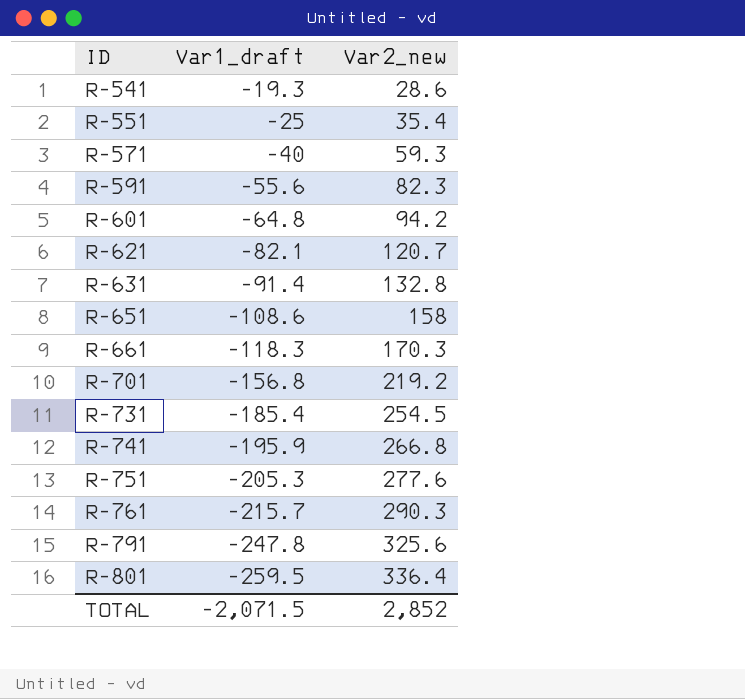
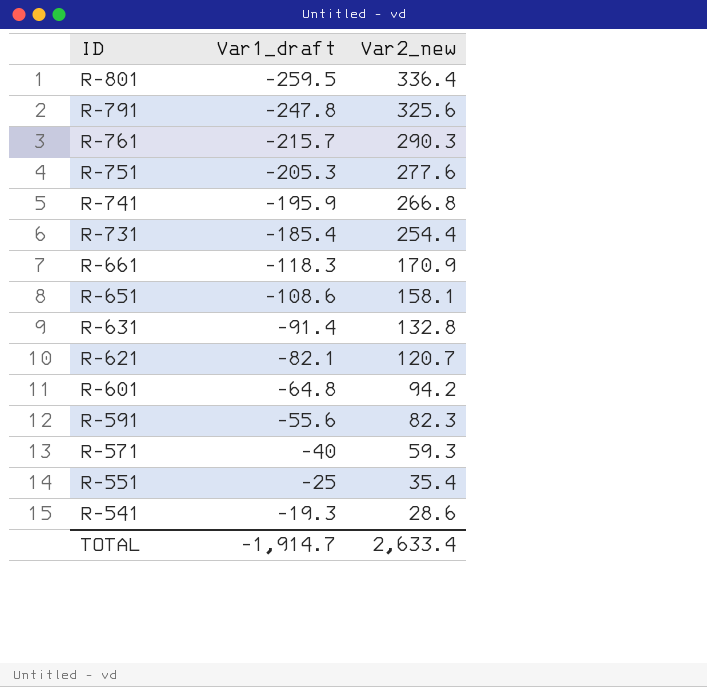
row order: ID ascending -> ID descending
row R-701: -156.8 | 219.2 -> none
R-731 | Var2_new: 254.5 -> 254.4
R-661 | Var2_new: 170.3 -> 170.9
R-651 | Var2_new: 158 -> 158.1
TOTAL | Var1_draft: -2,071.5 -> -1,914.7
TOTAL | Var2_new: 2,852 -> 2,633.4

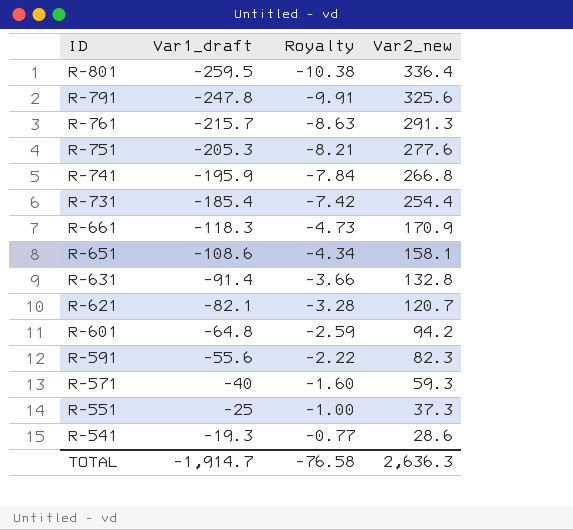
column Royalty | formula: none -> [Var1_draft] * 0.04
R-761 | Var2_new: 290.3 -> 291.3
R-551 | Var2_new: 35.4 -> 37.3
TOTAL | Var2_new: 2,633.4 -> 2,636.3

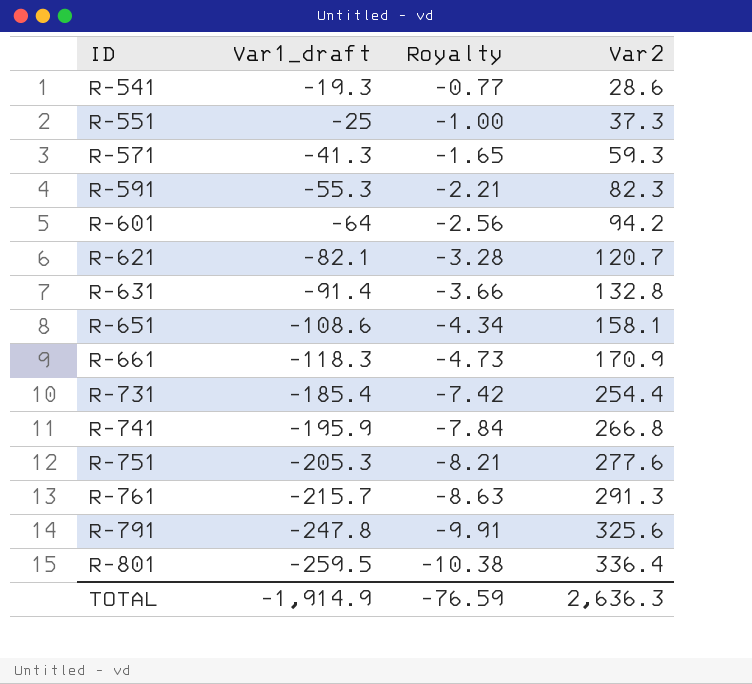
row order: ID descending -> ID ascending
column name: Var2_new -> Var2
R-571 | Var1_draft: -40 -> -41.3
R-571 | Royalty: -1.60 -> -1.65
R-591 | Var1_draft: -55.6 -> -55.3
R-591 | Royalty: -2.22 -> -2.21
R-601 | Var1_draft: -64.8 -> -64
R-601 | Royalty: -2.59 -> -2.56
TOTAL | Var1_draft: -1,914.7 -> -1,914.9
TOTAL | Royalty: -76.58 -> -76.59

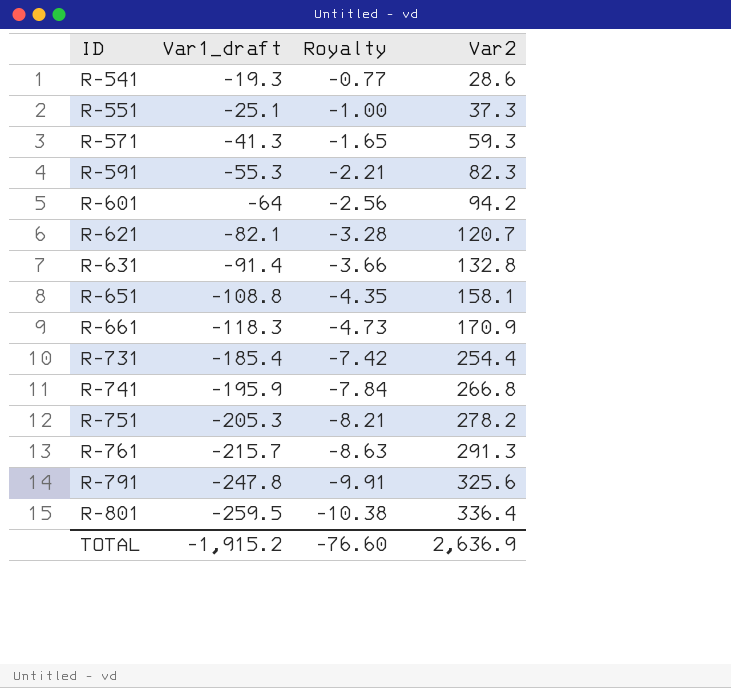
R-551 | Var1_draft: -25 -> -25.1
R-651 | Var1_draft: -108.6 -> -108.8
R-651 | Royalty: -4.34 -> -4.35
R-751 | Var2: 277.6 -> 278.2
TOTAL | Var1_draft: -1,914.9 -> -1,915.2
TOTAL | Royalty: -76.59 -> -76.60
TOTAL | Var2: 2,636.3 -> 2,636.9

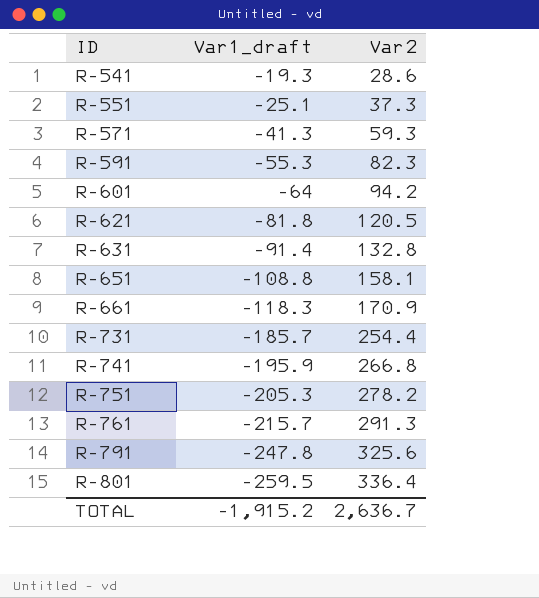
column Royalty | formula: [Var1_draft] * 0.04 -> none
R-621 | Var1_draft: -82.1 -> -81.8
R-621 | Var2: 120.7 -> 120.5
R-731 | Var1_draft: -185.4 -> -185.7
TOTAL | Var2: 2,636.9 -> 2,636.7

